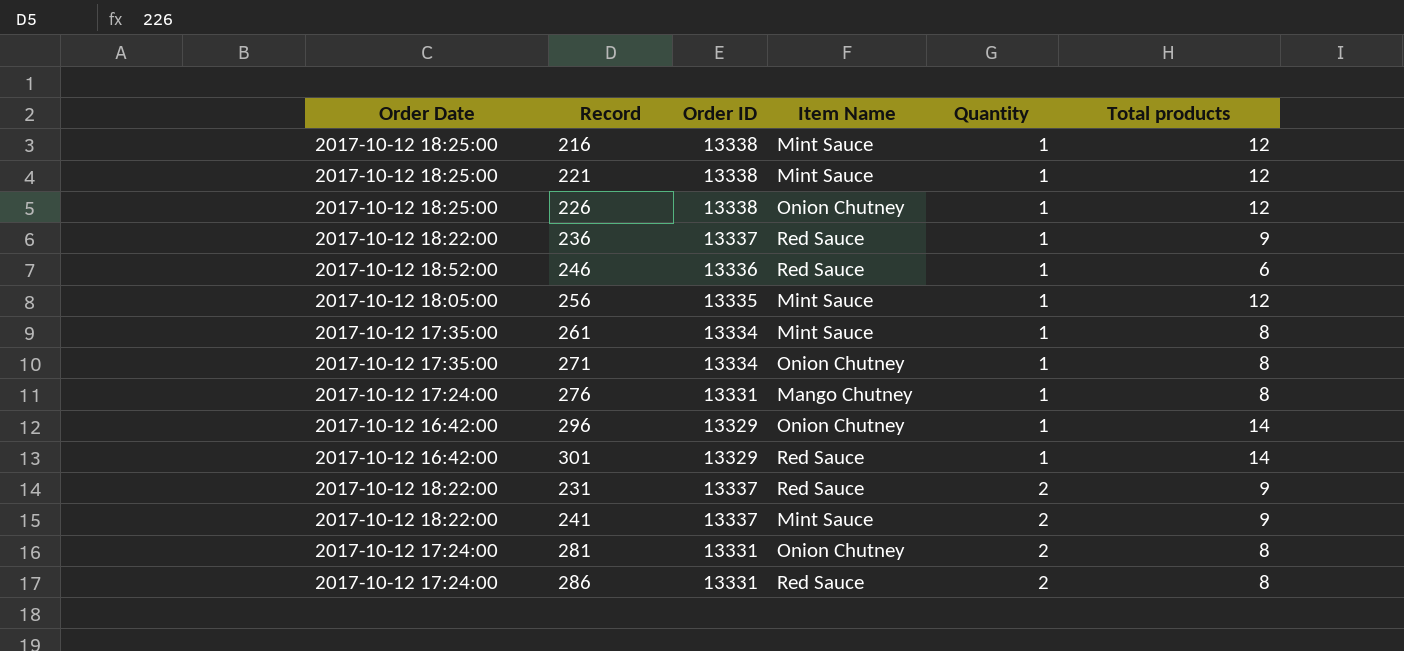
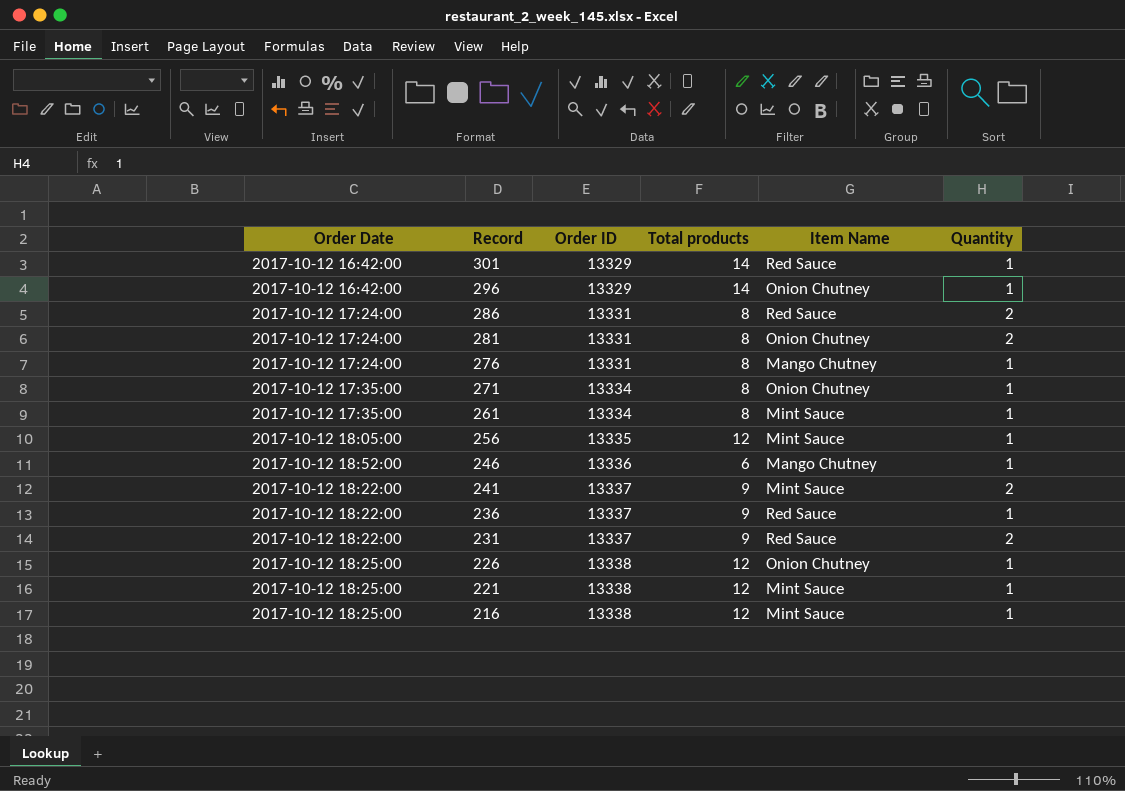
row order: Quantity ascending -> Record descending
column Total products | position: 6 -> 4
246 | Item Name: Red Sauce -> Mango Chutney

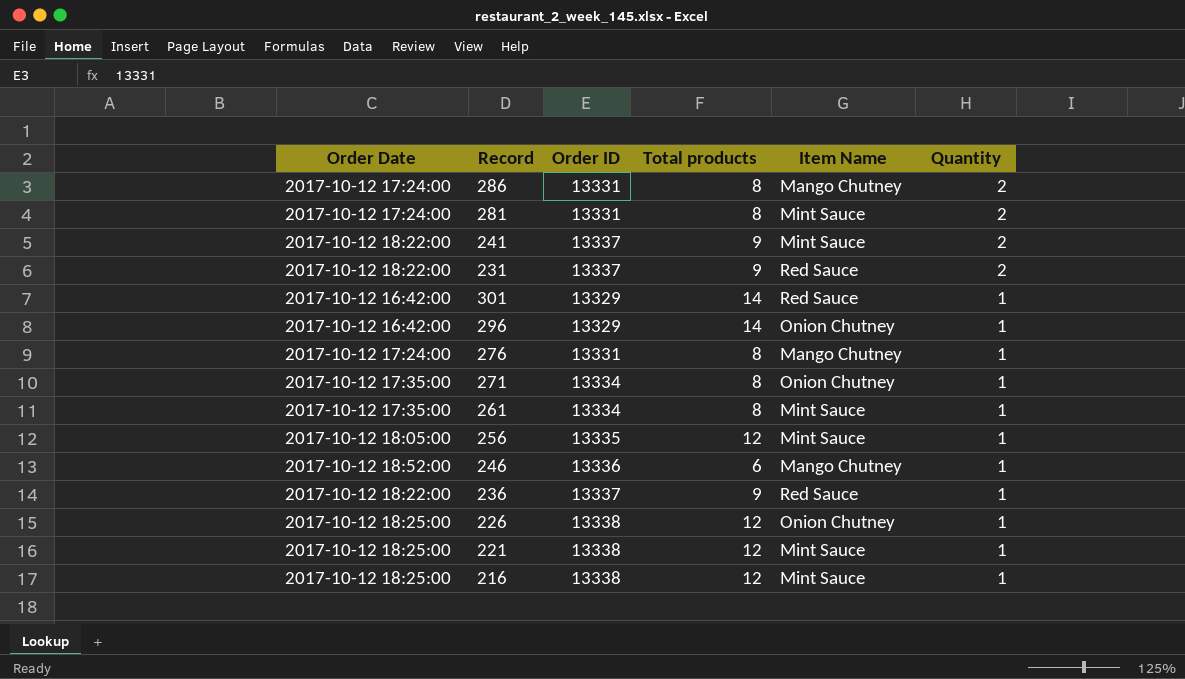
row order: Record descending -> Quantity descending
286 | Item Name: Red Sauce -> Mango Chutney
281 | Item Name: Onion Chutney -> Mint Sauce

